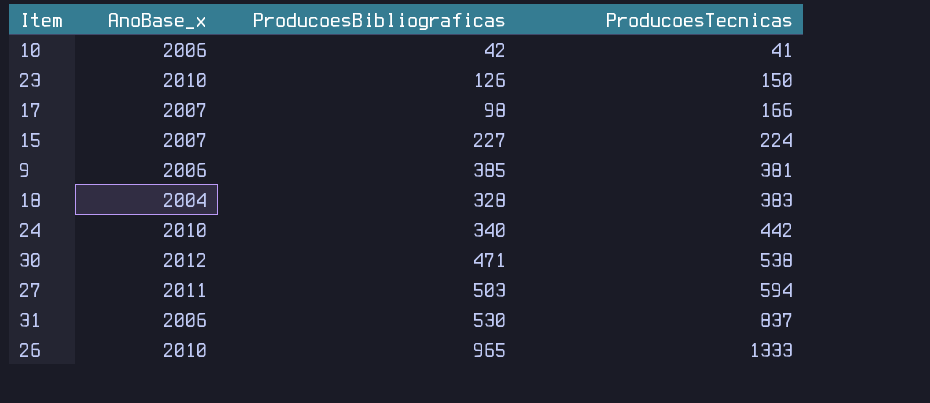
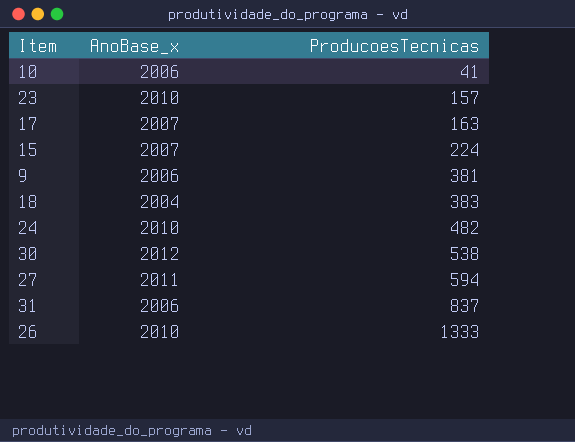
column ProducoesBibliograficas | position: 3 -> none
23 | ProducoesTecnicas: 150 -> 157
17 | ProducoesTecnicas: 166 -> 163
24 | ProducoesTecnicas: 442 -> 482

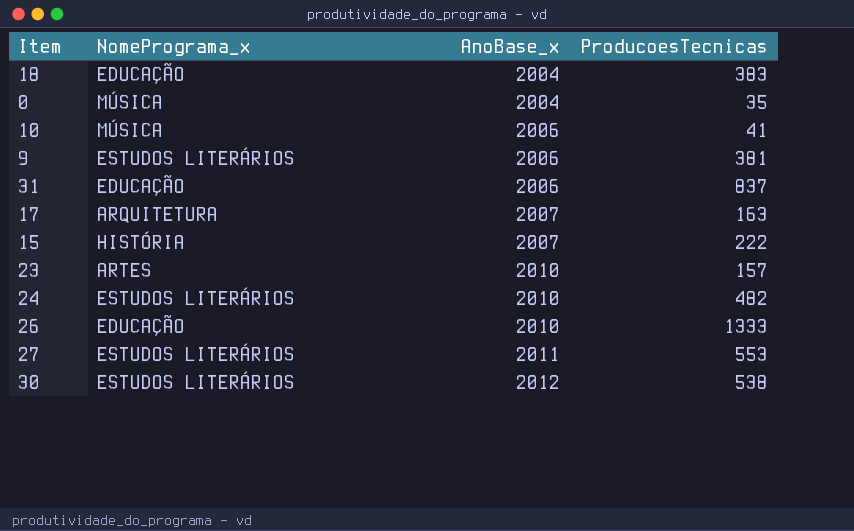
row order: ProducoesTecnicas ascending -> AnoBase_x ascending
column NomePrograma_x | position: none -> 2
row 0: none -> MÚSICA | 2004 | 35
15 | ProducoesTecnicas: 224 -> 222
27 | ProducoesTecnicas: 594 -> 553

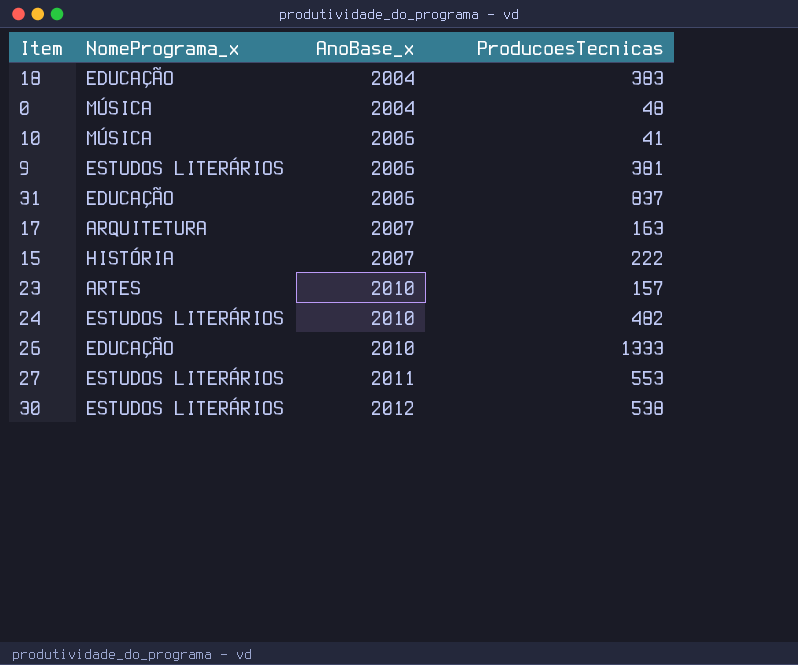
0 | ProducoesTecnicas: 35 -> 48

